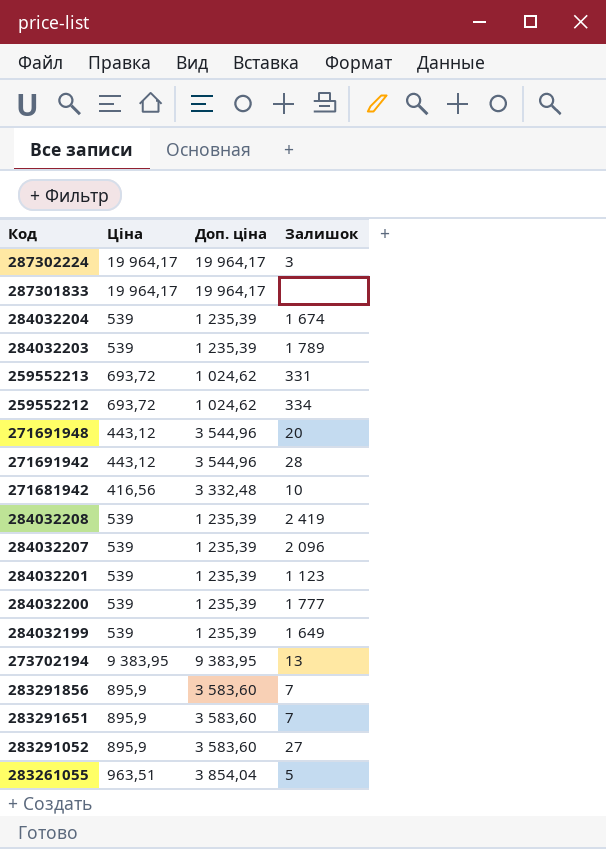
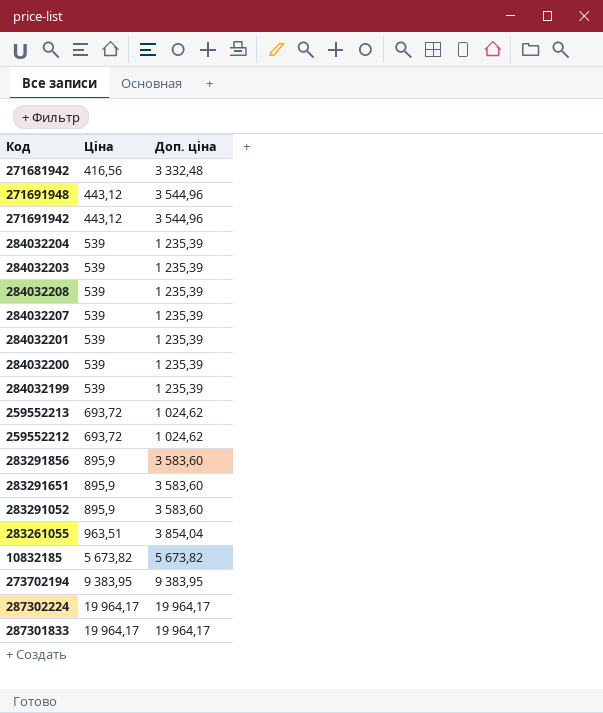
row order: none -> Ціна ascending
column Залишок | position: 4 -> none
row 10832185: none -> 5 673,82 | 5 673,82

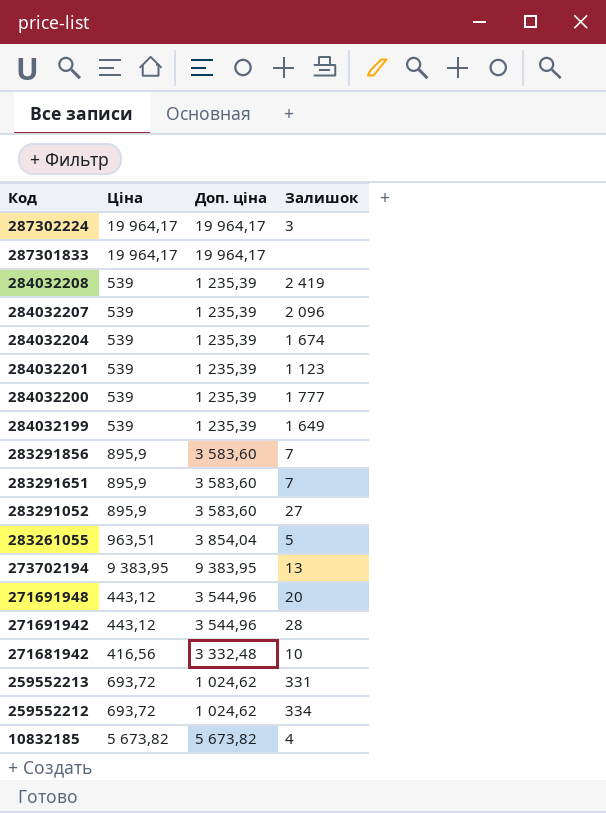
row order: Ціна ascending -> Код descending
column Залишок | position: none -> 4
row 284032203: 539 | 1 235,39 -> none

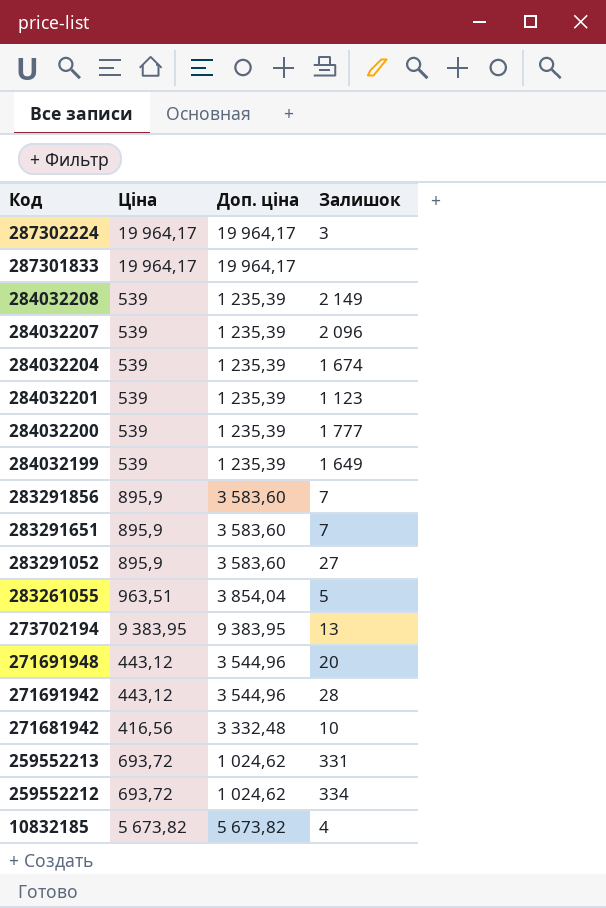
284032208 | Залишок: 2 419 -> 2 149

